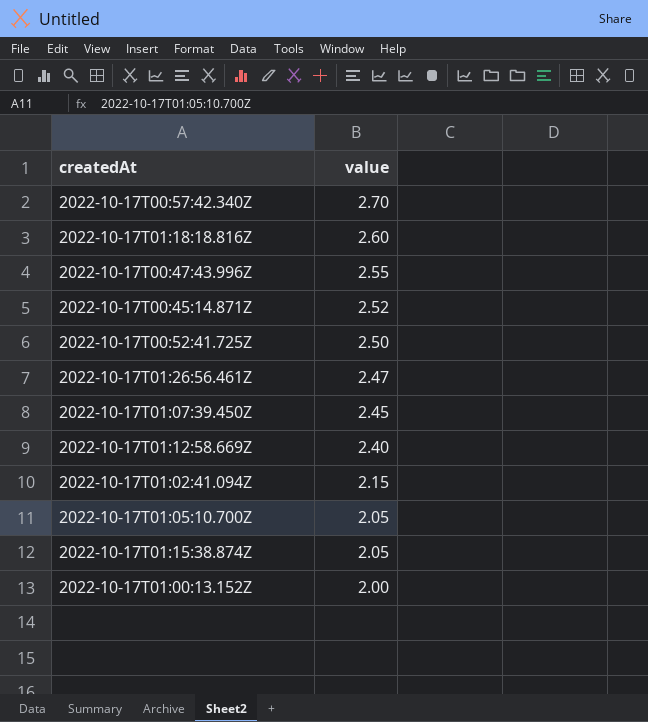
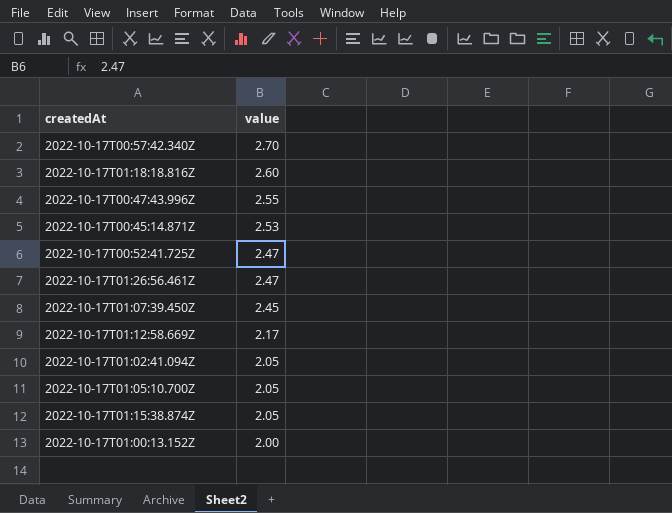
2022-10-17T00:45:14.871Z | value: 2.52 -> 2.53
2022-10-17T00:52:41.725Z | value: 2.50 -> 2.47
2022-10-17T01:12:58.669Z | value: 2.40 -> 2.17
2022-10-17T01:02:41.094Z | value: 2.15 -> 2.05

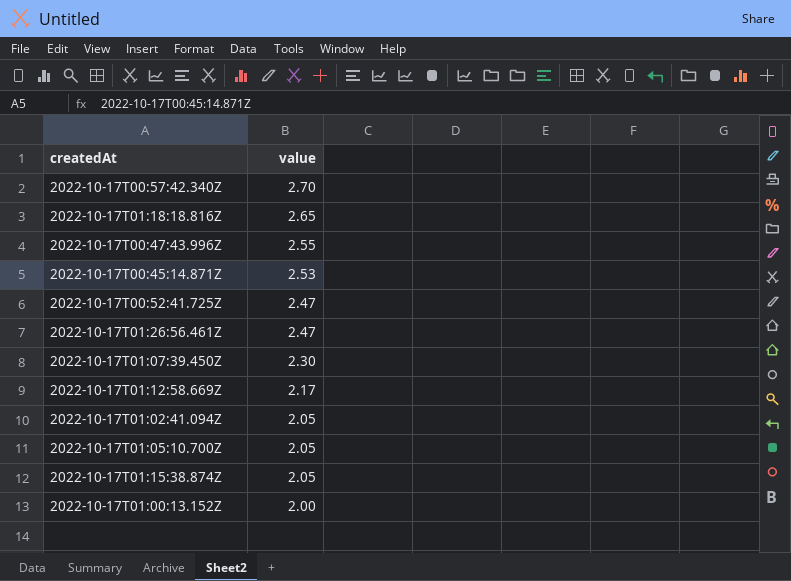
2022-10-17T01:18:18.816Z | value: 2.60 -> 2.65
2022-10-17T01:07:39.450Z | value: 2.45 -> 2.30

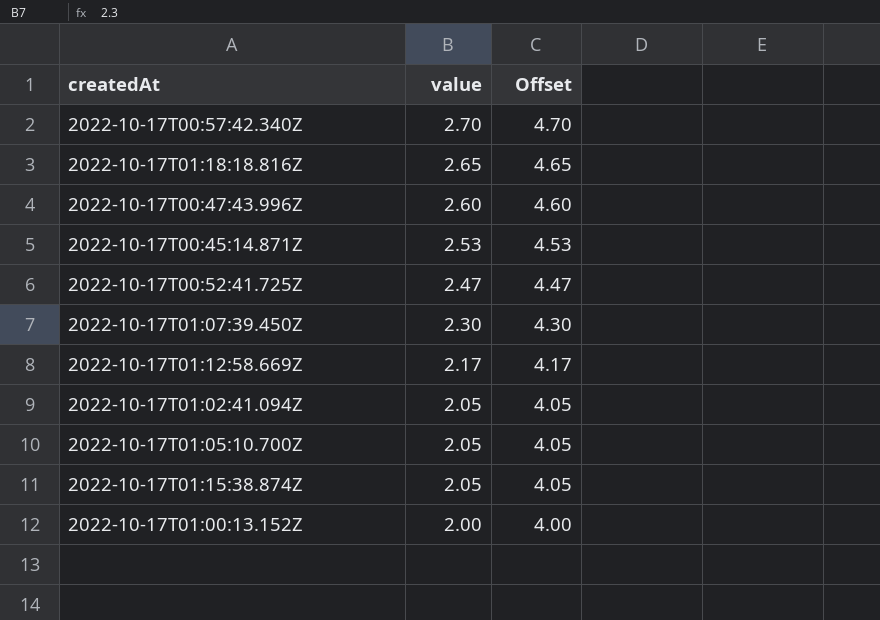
column Offset | formula: none -> [value] + 2
row 2022-10-17T01:26:56.461Z: 2.47 -> none
2022-10-17T00:47:43.996Z | value: 2.55 -> 2.60

